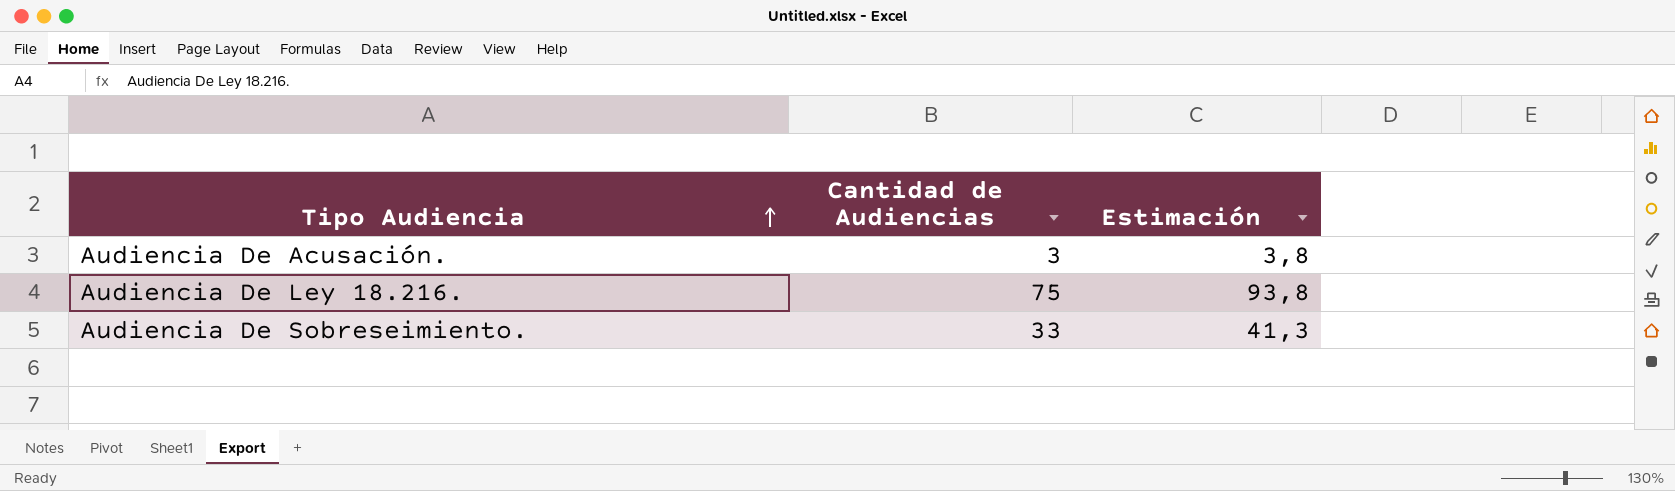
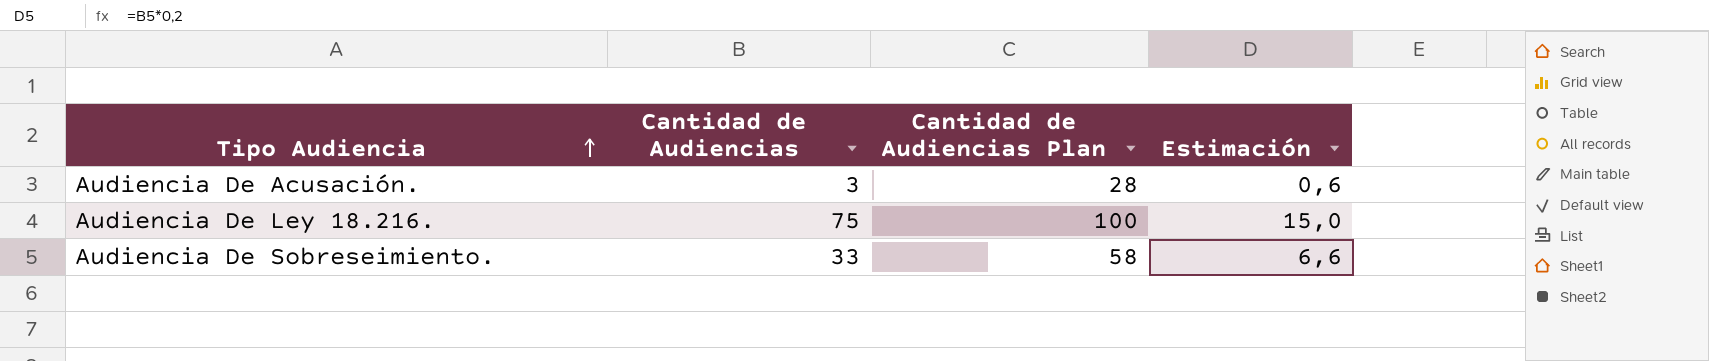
column Cantidad de Audiencias Plan | formula: none -> [Cantidad de Audiencias] + 25
column Estimación | formula: [Cantidad de Audiencias] * 1,25 -> [Cantidad de Audiencias] * 0,2

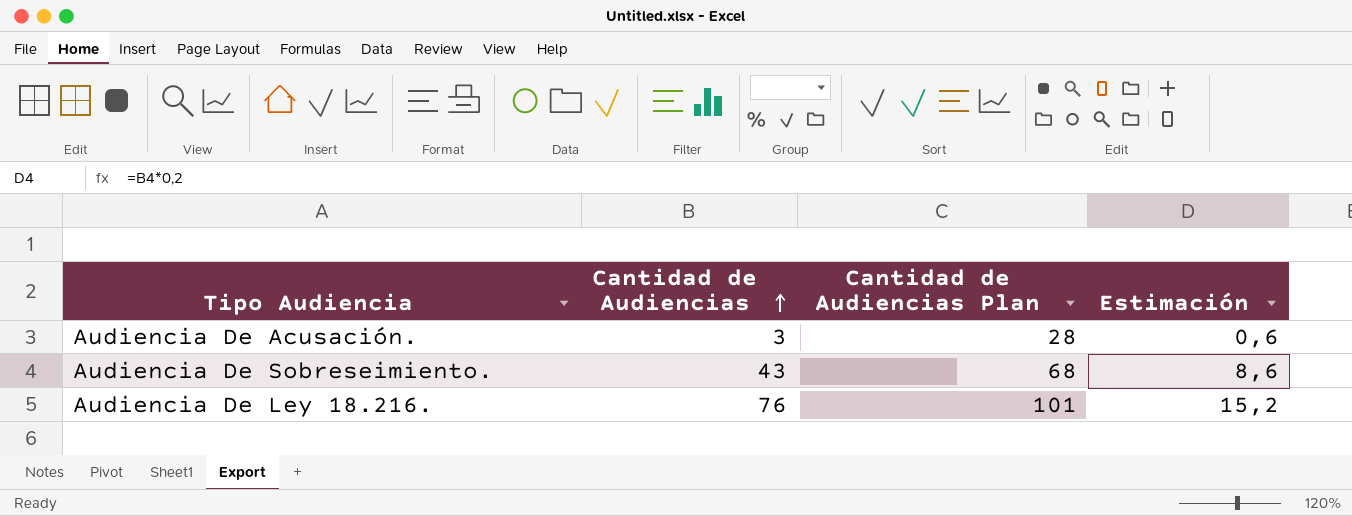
row order: Tipo Audiencia ascending -> Cantidad de Audiencias ascending
Audiencia De Sobreseimiento. | Cantidad de Audiencias: 33 -> 43
Audiencia De Sobreseimiento. | Cantidad de Audiencias Plan: 58 -> 68
Audiencia De Sobreseimiento. | Estimación: 6,6 -> 8,6
Audiencia De Ley 18.216. | Cantidad de Audiencias: 75 -> 76
Audiencia De Ley 18.216. | Cantidad de Audiencias Plan: 100 -> 101
Audiencia De Ley 18.216. | Estimación: 15,0 -> 15,2

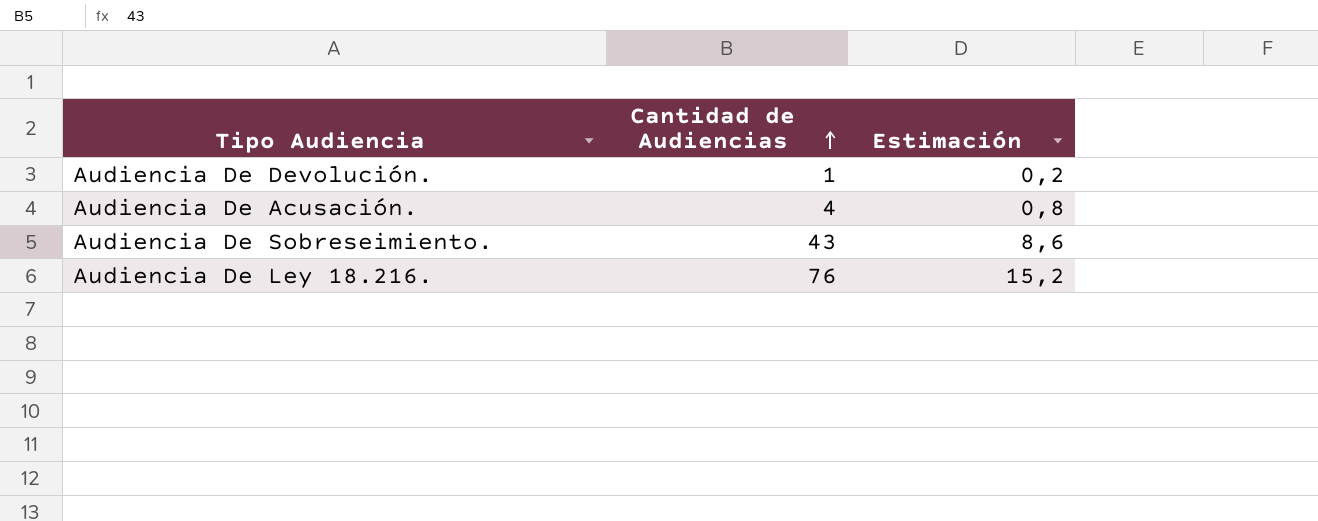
column Cantidad de Audiencias Plan | formula: [Cantidad de Audiencias] + 25 -> none
row Audiencia De Devolución.: none -> 1 | 0,2
Audiencia De Acusación. | Cantidad de Audiencias: 3 -> 4
Audiencia De Acusación. | Estimación: 0,6 -> 0,8

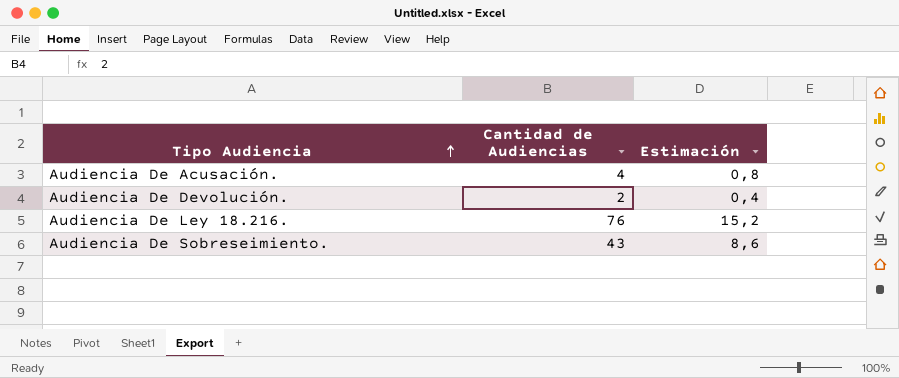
row order: Cantidad de Audiencias ascending -> Tipo Audiencia ascending
Audiencia De Devolución. | Cantidad de Audiencias: 1 -> 2
Audiencia De Devolución. | Estimación: 0,2 -> 0,4

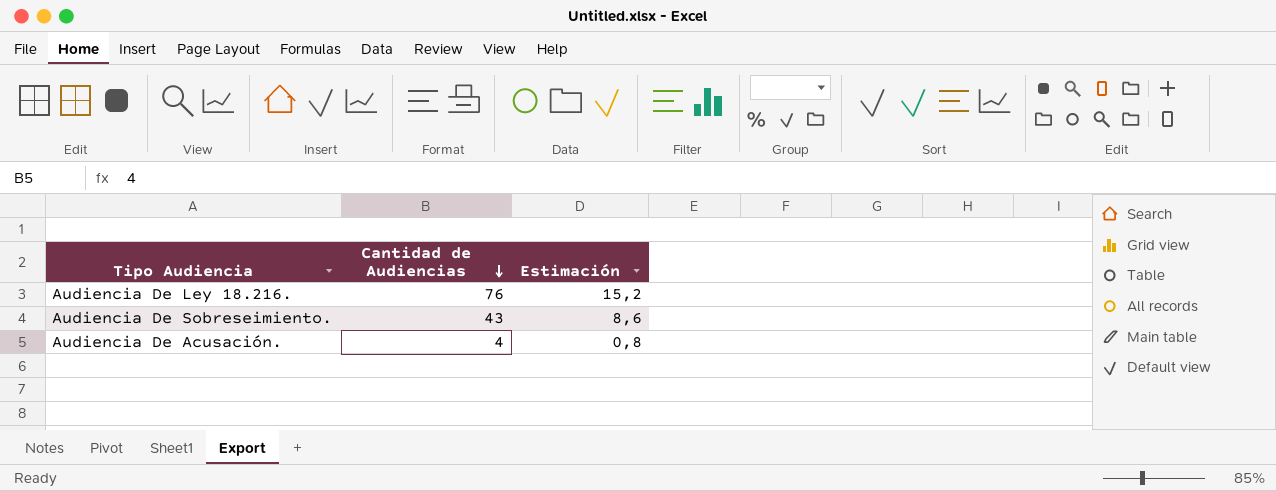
row order: Tipo Audiencia ascending -> Cantidad de Audiencias descending
row Audiencia De Devolución.: 2 | 0,4 -> none

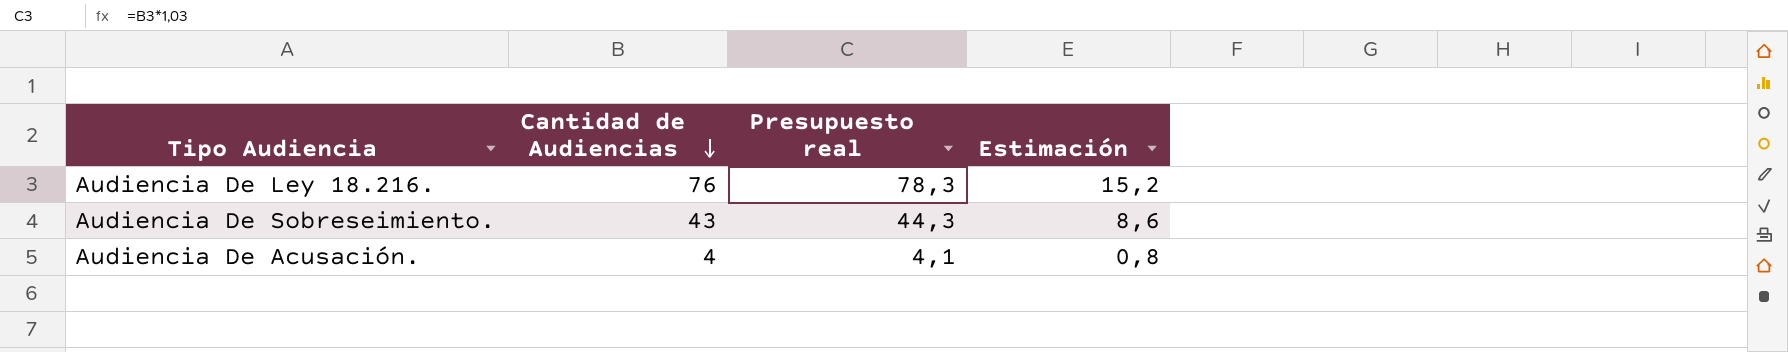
column Presupuesto real | formula: none -> [Cantidad de Audiencias] * 1,03

